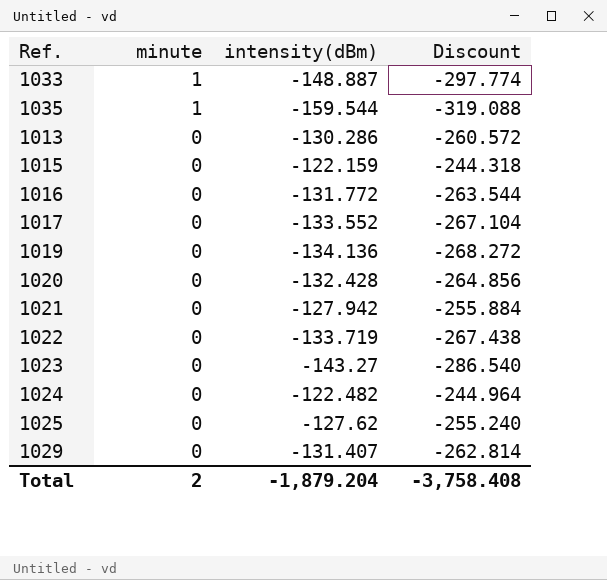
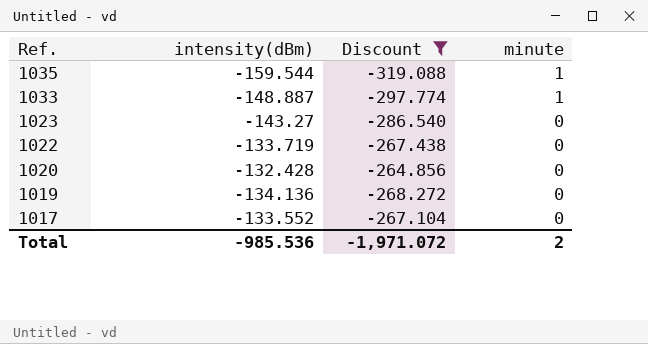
filter: none -> Discount <= -264.856
row order: minute descending -> Ref. descending
column minute | position: 2 -> 4
Total | intensity(dBm): -1,879.204 -> -985.536
Total | Discount: -3,758.408 -> -1,971.072

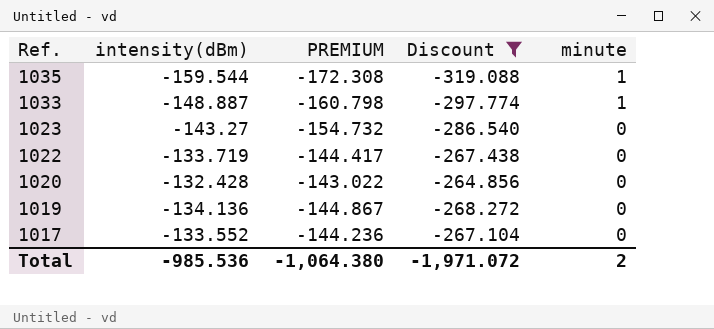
column PREMIUM | formula: none -> [intensity(dBm)] * 1.08

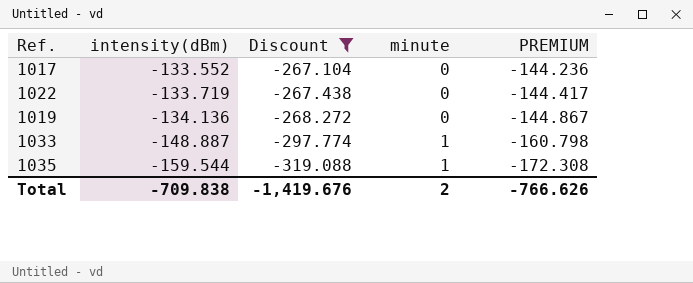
row order: Ref. descending -> intensity(dBm) descending
column PREMIUM | position: 3 -> 5
row 1023: -143.27 | -154.732 | -286.540 | 0 -> none
row 1020: -132.428 | -143.022 | -264.856 | 0 -> none
Total | intensity(dBm): -985.536 -> -709.838
Total | Discount: -1,971.072 -> -1,419.676
Total | PREMIUM: -1,064.380 -> -766.626

